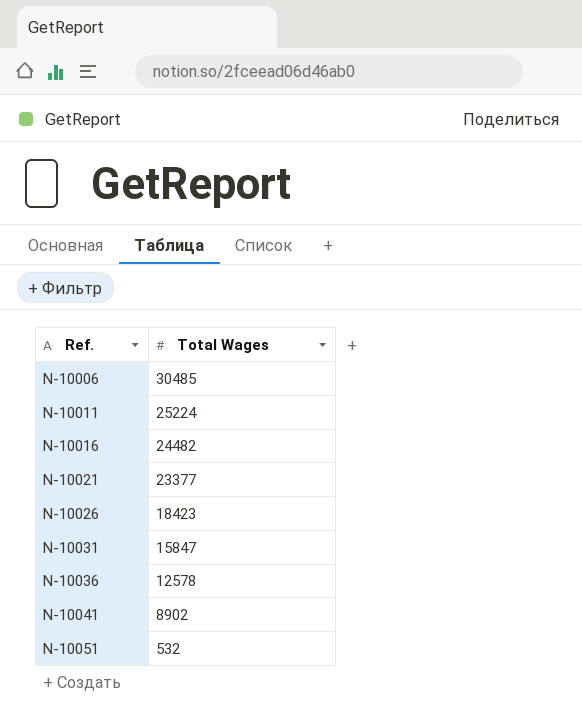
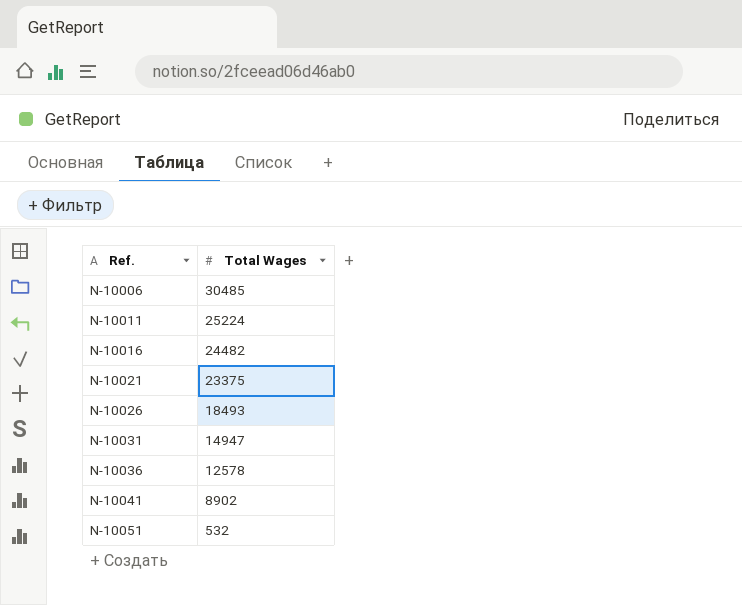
N-10021 | Total Wages: 23377 -> 23375
N-10026 | Total Wages: 18423 -> 18493
N-10031 | Total Wages: 15847 -> 14947

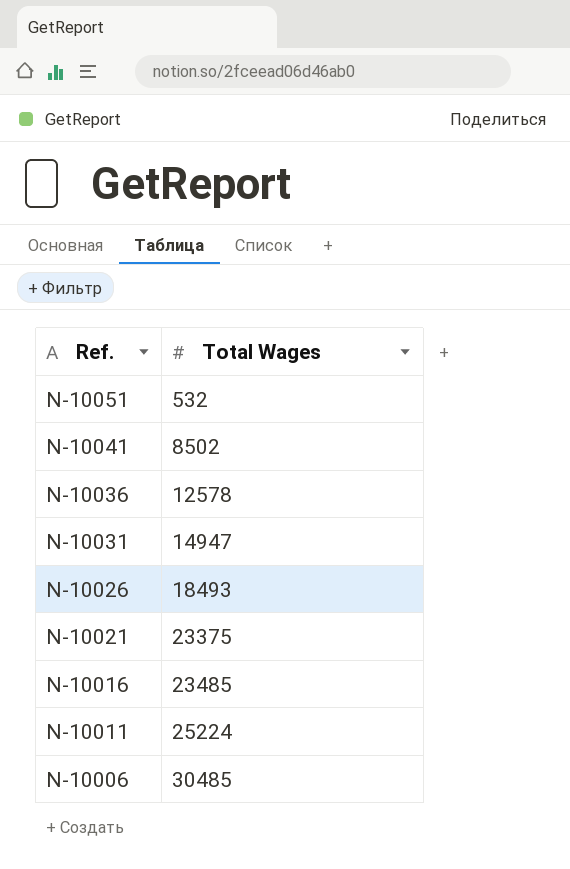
row order: Ref. ascending -> Ref. descending
N-10041 | Total Wages: 8902 -> 8502
N-10016 | Total Wages: 24482 -> 23485

